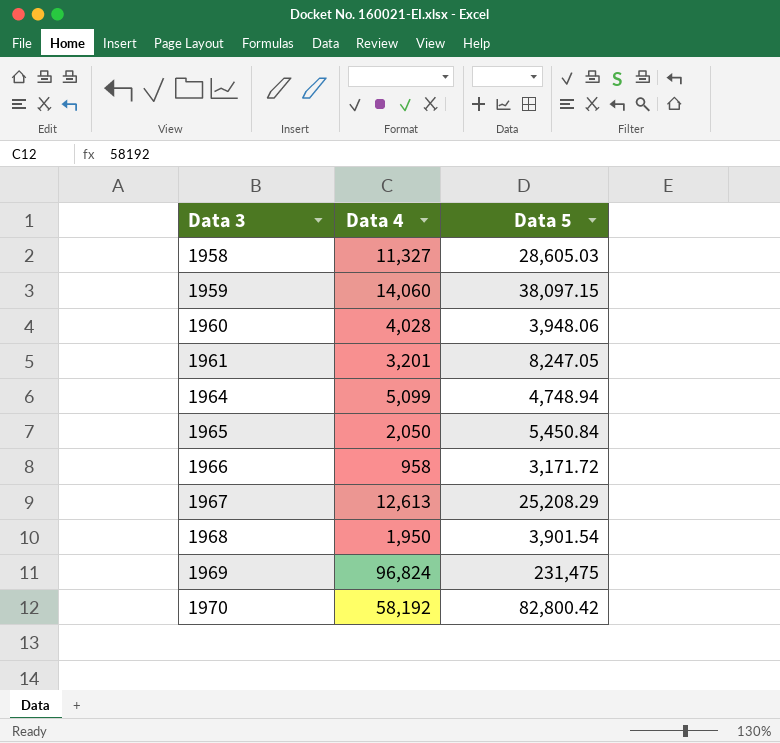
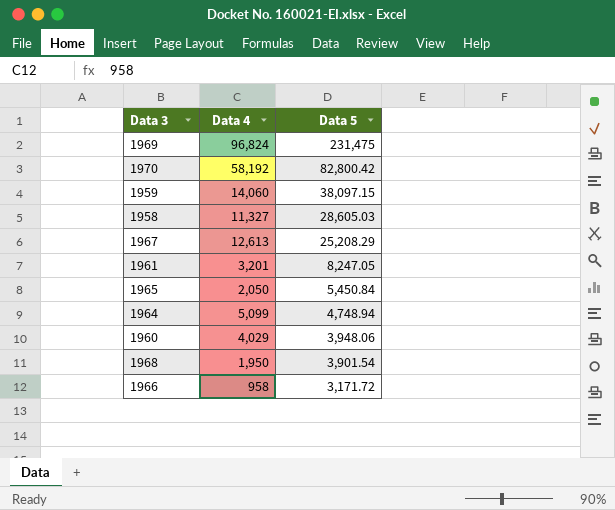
row order: Data 3 ascending -> Data 5 descending
1960 | Data 4: 4,028 -> 4,029

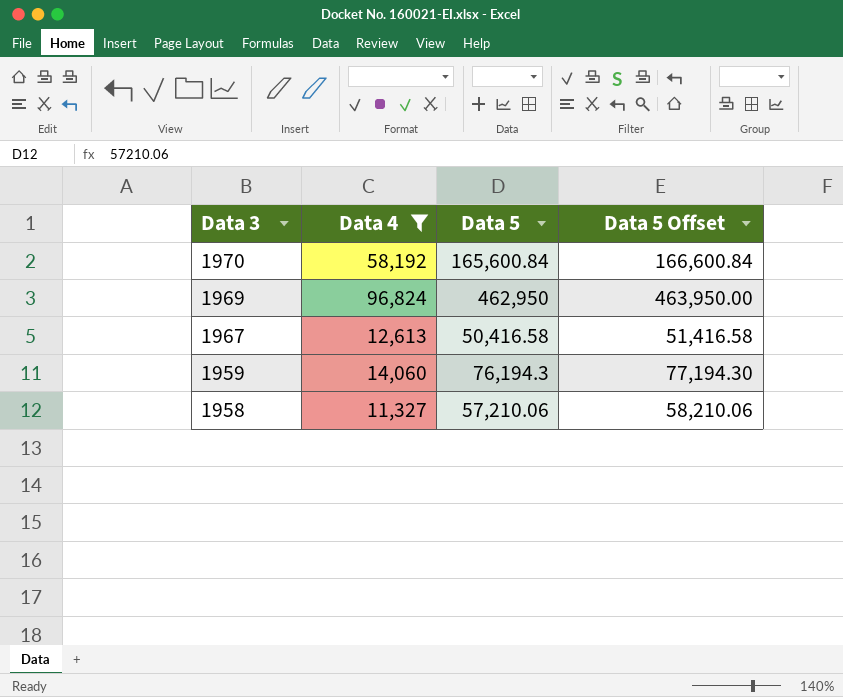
filter: none -> Data 4 >= 11,327
row order: Data 5 descending -> Data 3 descending
column Data 5 Offset | formula: none -> [Data 5] + 1000
1970 | Data 5: 82,800.42 -> 165,600.84
1969 | Data 5: 231,475 -> 462,950
1967 | Data 5: 25,208.29 -> 50,416.58
1959 | Data 5: 38,097.15 -> 76,194.3
1958 | Data 5: 28,605.03 -> 57,210.06

